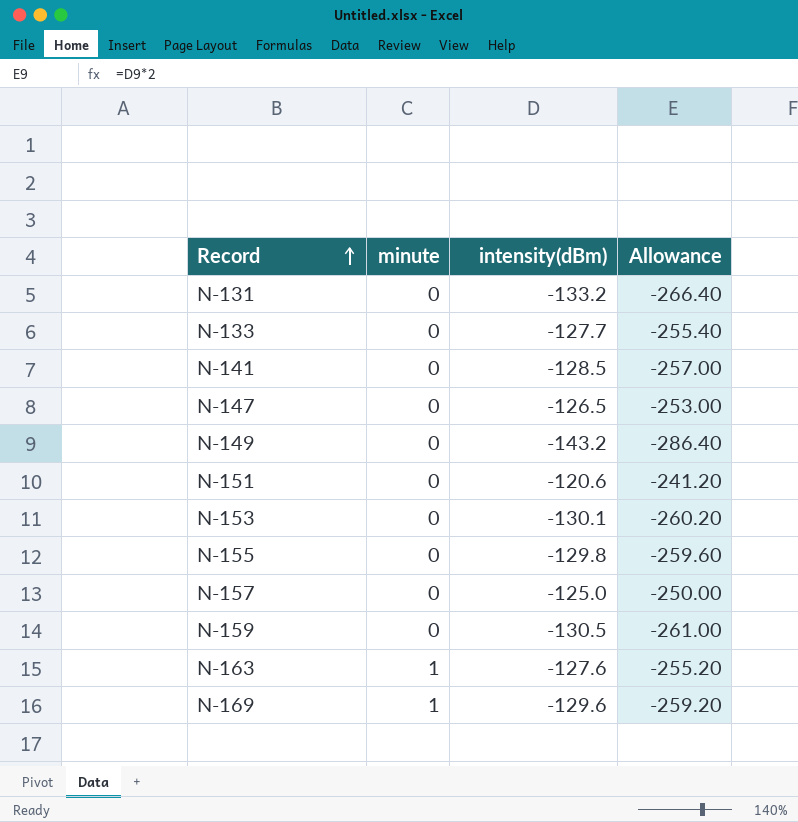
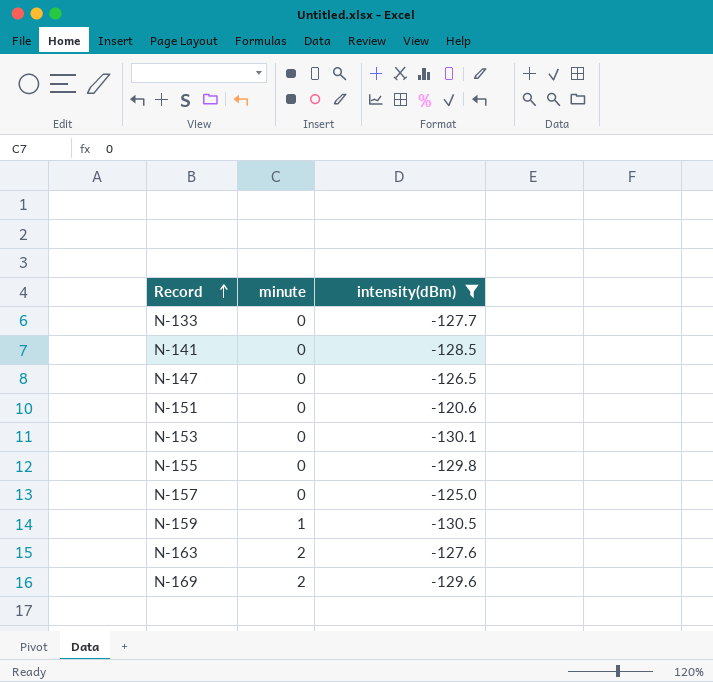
filter: none -> intensity(dBm) >= -130.5
column Allowance | formula: [intensity(dBm)] * 2 -> none
N-159 | minute: 0 -> 1
N-163 | minute: 1 -> 2
N-169 | minute: 1 -> 2

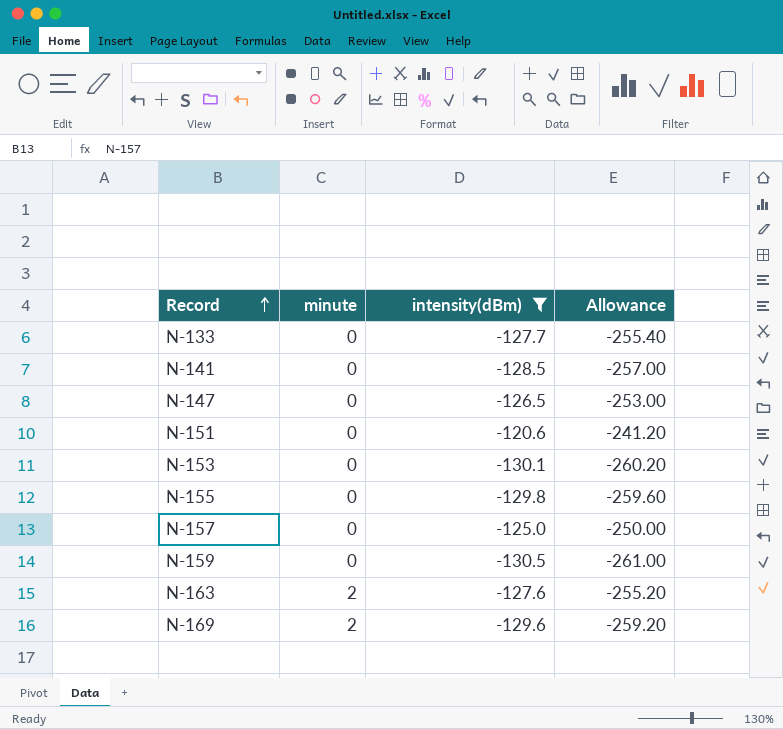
column Allowance | formula: none -> [intensity(dBm)] * 2
N-159 | minute: 1 -> 0

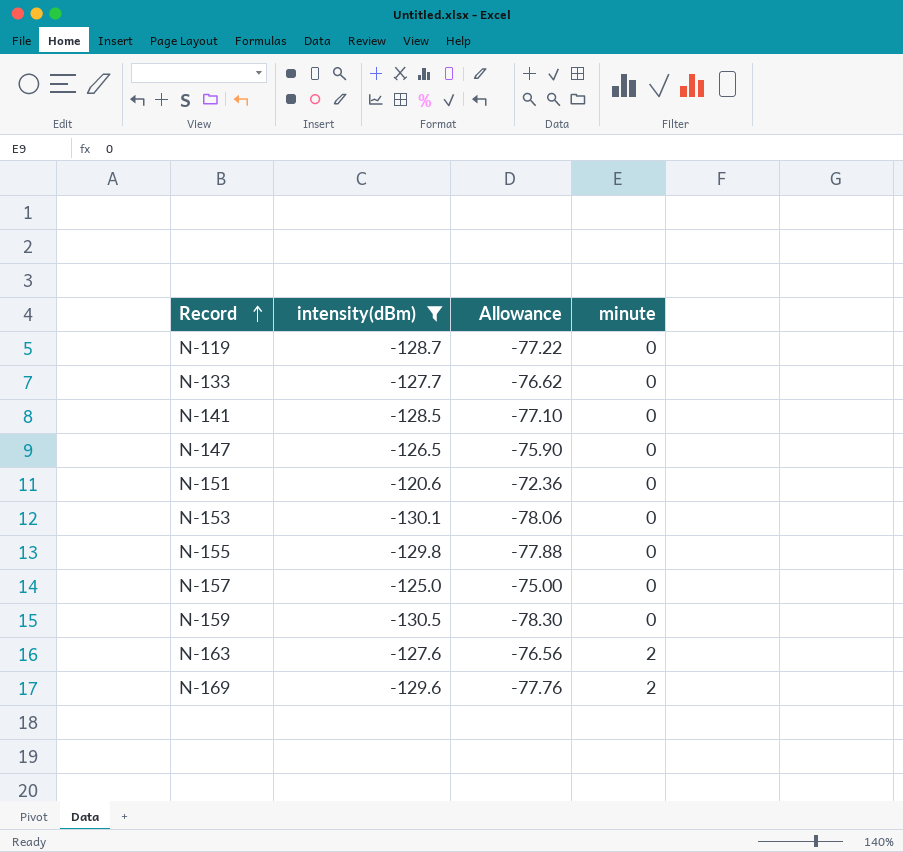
column Allowance | formula: [intensity(dBm)] * 2 -> [intensity(dBm)] * 0.6
column minute | position: 2 -> 4
row N-119: none -> -128.7 | -77.22 | 0

